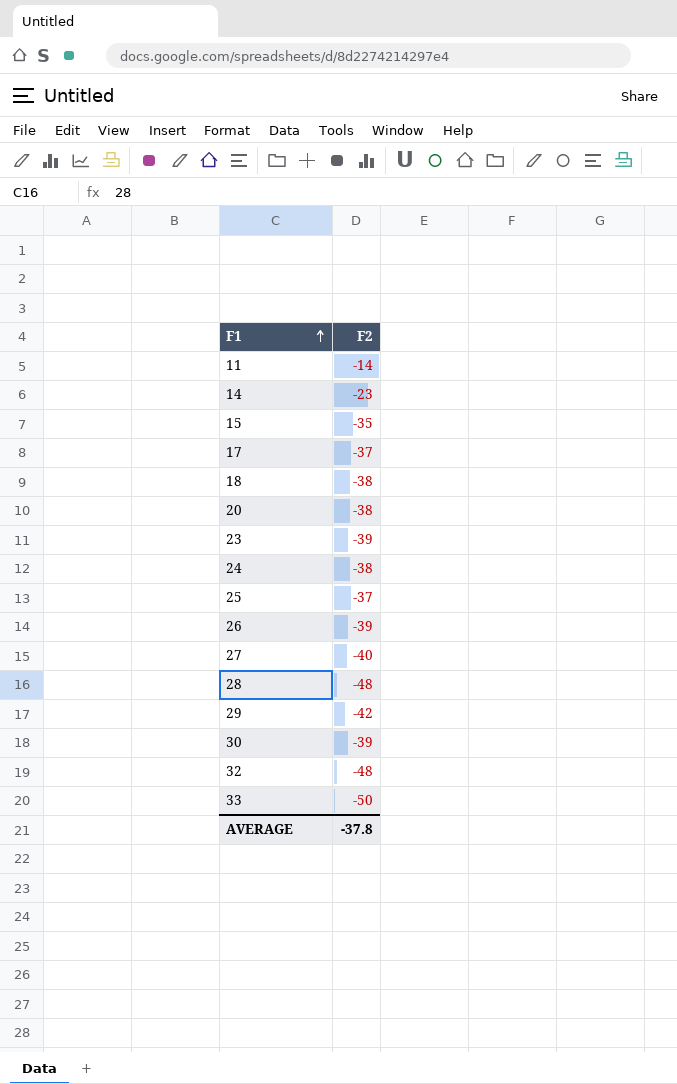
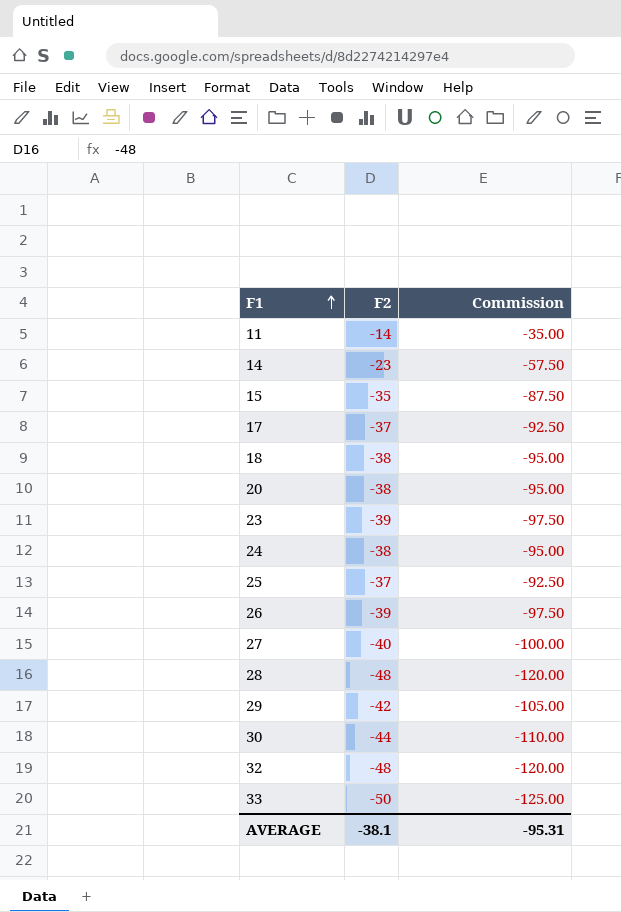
column Commission | formula: none -> [F2] * 2.5
30 | F2: -39 -> -44
AVERAGE | F2: -37.8 -> -38.1

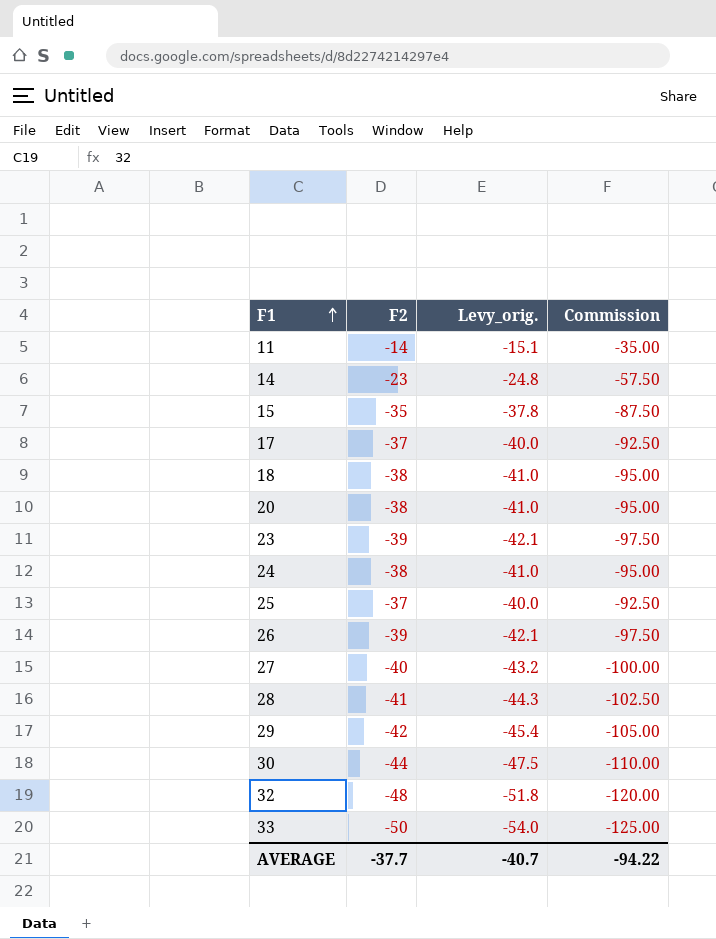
column Levy_orig. | formula: none -> [F2] * 1.08
28 | F2: -48 -> -41
28 | Commission: -120.00 -> -102.50
AVERAGE | F2: -38.1 -> -37.7
AVERAGE | Commission: -95.31 -> -94.22

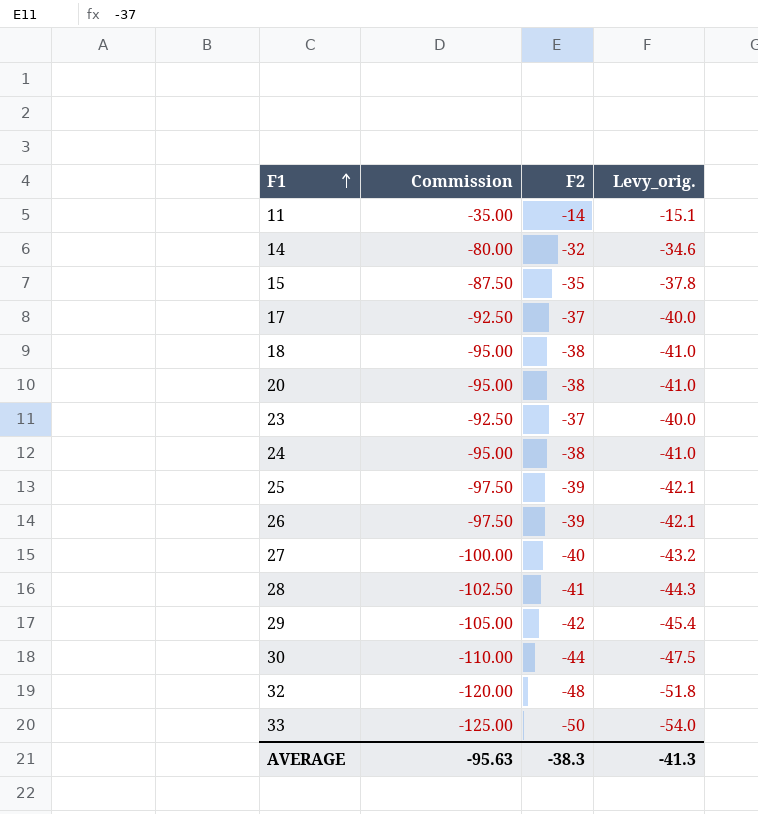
column Commission | position: 4 -> 2
14 | Commission: -57.50 -> -80.00
14 | F2: -23 -> -32
14 | Levy_orig.: -24.8 -> -34.6
23 | Commission: -97.50 -> -92.50
23 | F2: -39 -> -37
23 | Levy_orig.: -42.1 -> -40.0
25 | Commission: -92.50 -> -97.50
25 | F2: -37 -> -39
25 | Levy_orig.: -40.0 -> -42.1
AVERAGE | Commission: -94.22 -> -95.63
AVERAGE | F2: -37.7 -> -38.3
AVERAGE | Levy_orig.: -40.7 -> -41.3

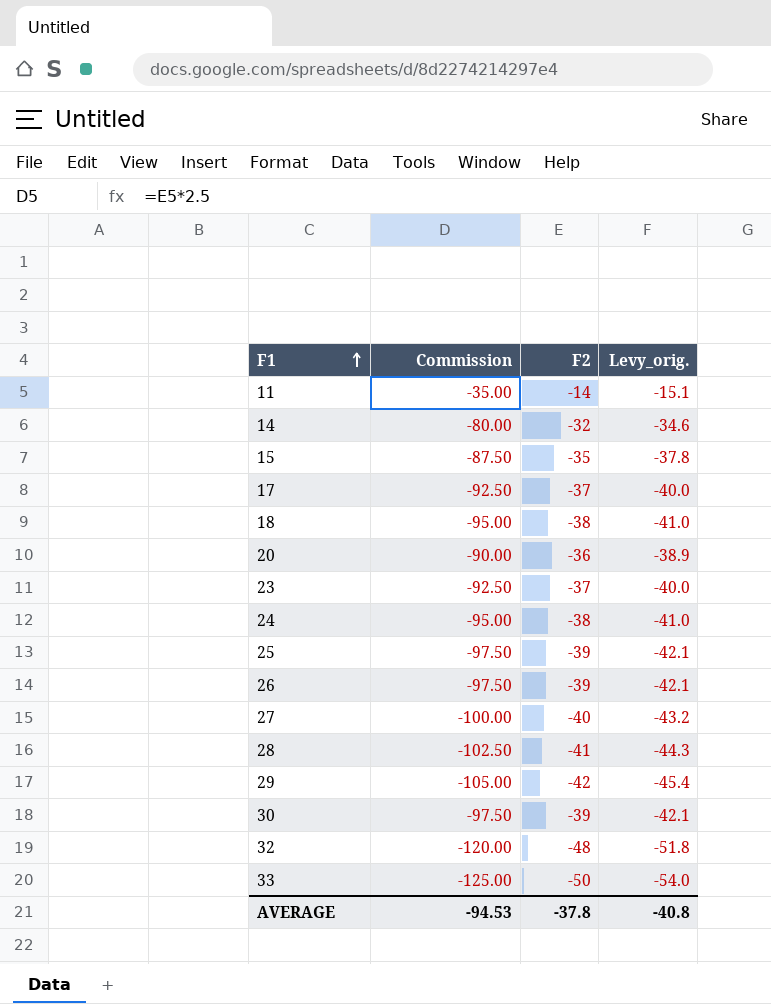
20 | Commission: -95.00 -> -90.00
20 | F2: -38 -> -36
20 | Levy_orig.: -41.0 -> -38.9
30 | Commission: -110.00 -> -97.50
30 | F2: -44 -> -39
30 | Levy_orig.: -47.5 -> -42.1
AVERAGE | Commission: -95.63 -> -94.53
AVERAGE | F2: -38.3 -> -37.8
AVERAGE | Levy_orig.: -41.3 -> -40.8

